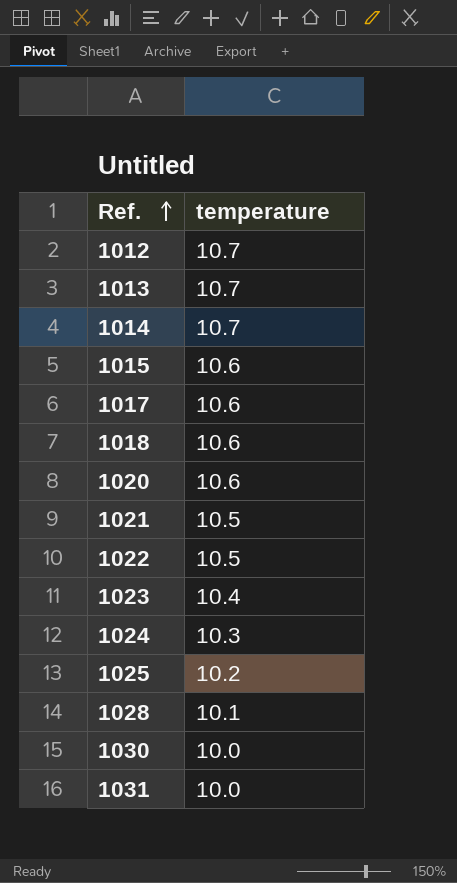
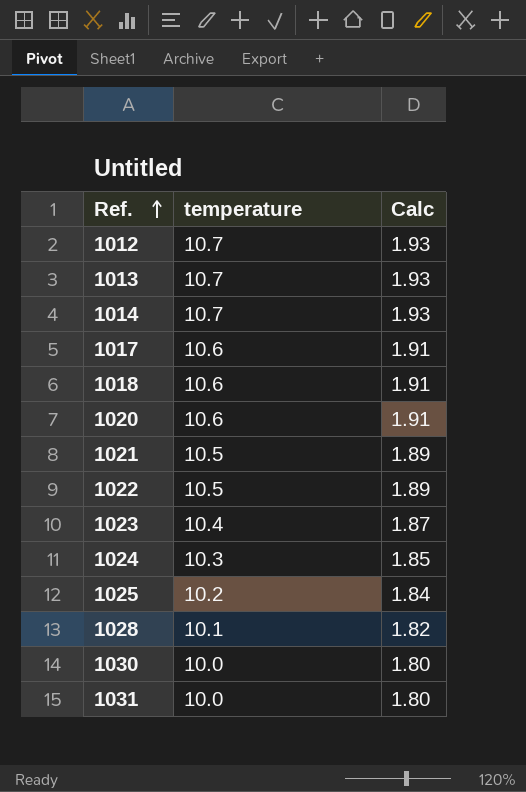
column Calc | formula: none -> [temperature] * 0.18
row 1015: 10.6 -> none

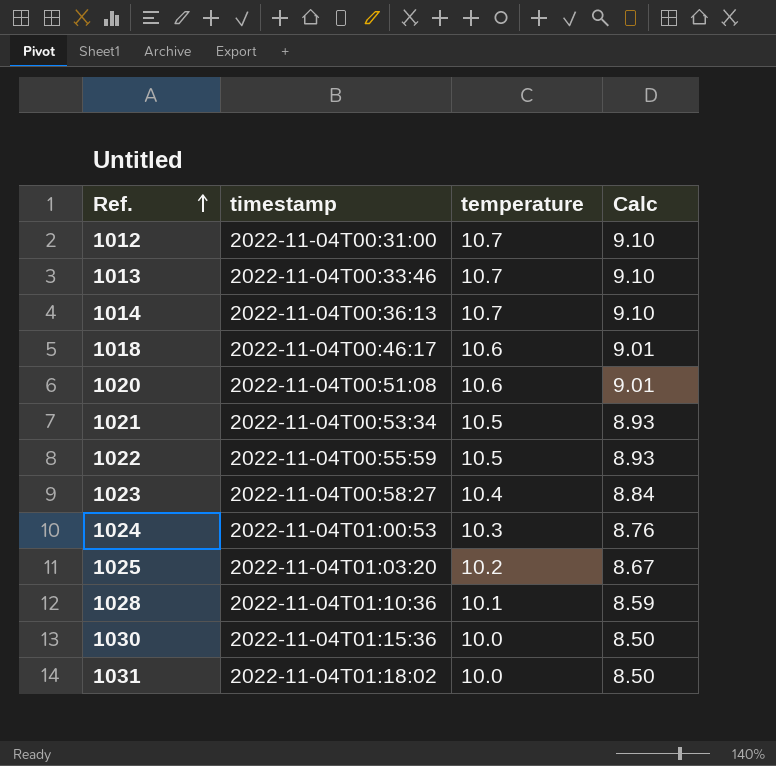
column timestamp | position: none -> 2
column Calc | formula: [temperature] * 0.18 -> [temperature] * 0.85
row 1017: 10.6 | 1.91 -> none

